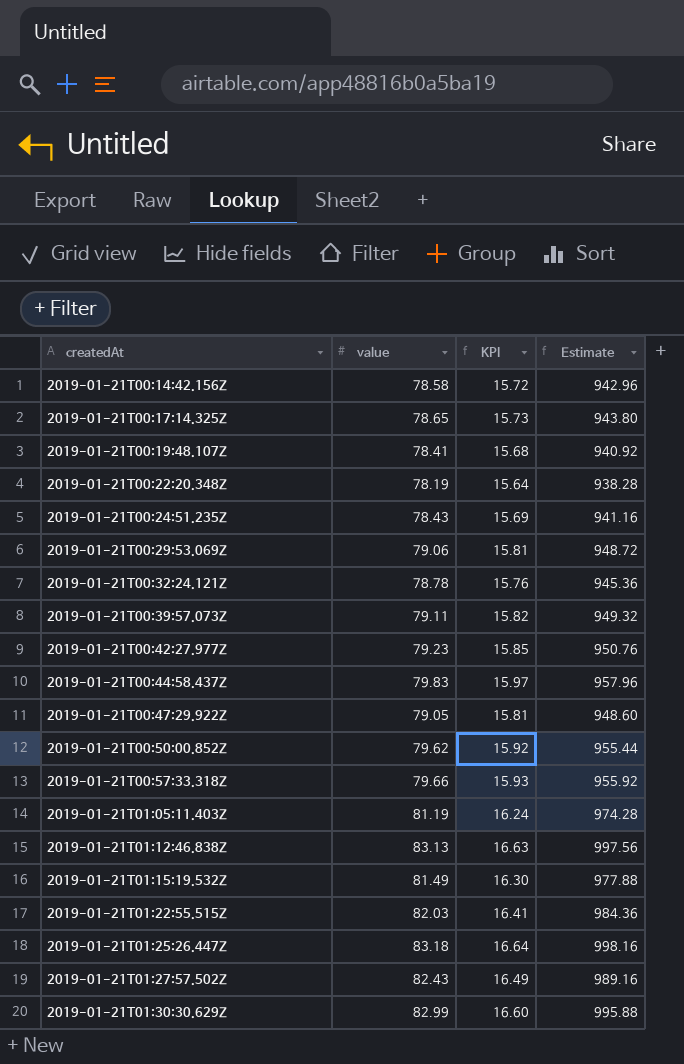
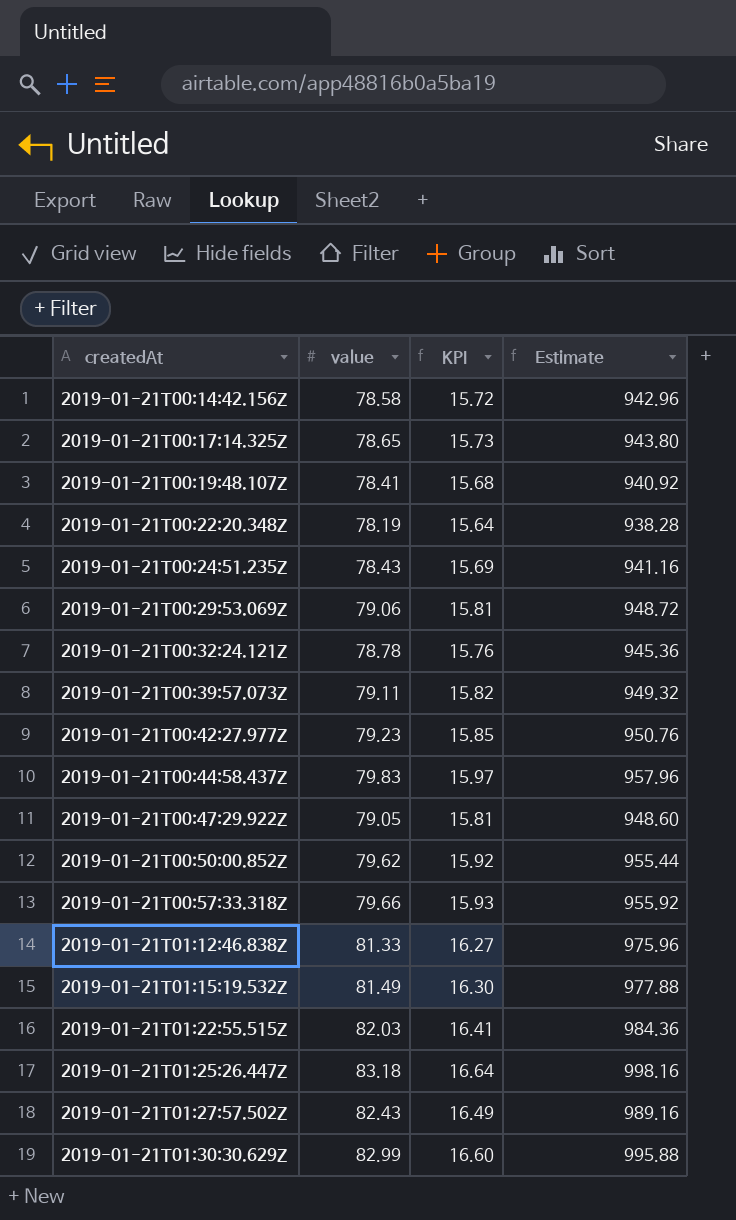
row 2019-01-21T01:05:11.403Z: 81.19 | 16.24 | 974.28 -> none
2019-01-21T01:12:46.838Z | value: 83.13 -> 81.33
2019-01-21T01:12:46.838Z | KPI: 16.63 -> 16.27
2019-01-21T01:12:46.838Z | Estimate: 997.56 -> 975.96

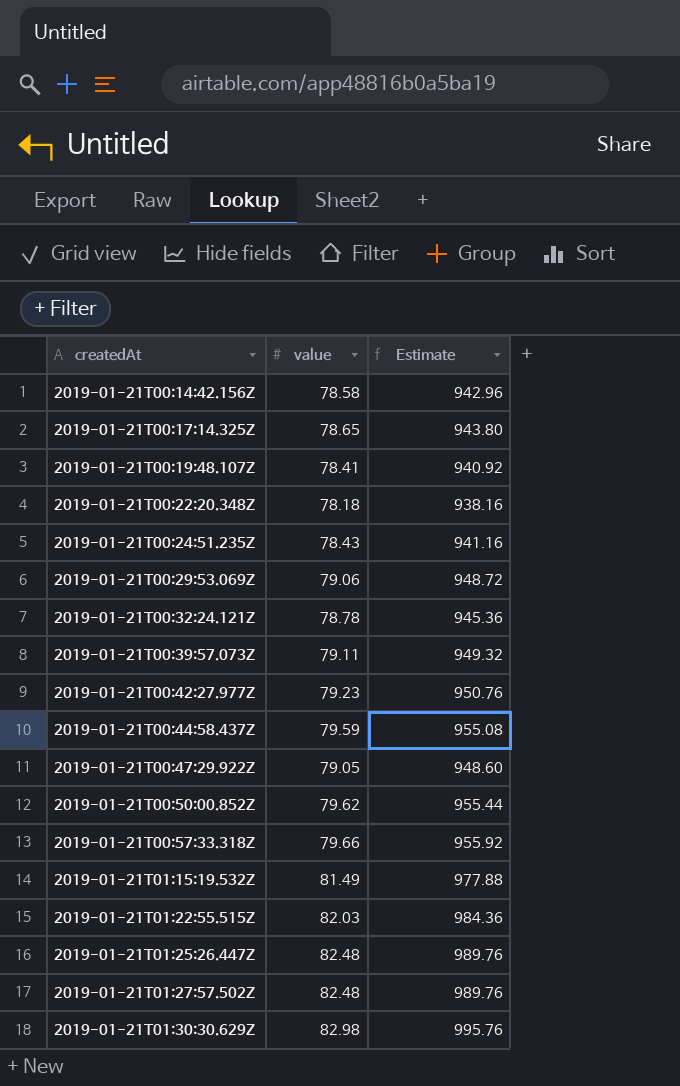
column KPI | formula: [value] * 0.2 -> none
row 2019-01-21T01:12:46.838Z: 81.33 | 16.27 | 975.96 -> none
2019-01-21T00:22:20.348Z | value: 78.19 -> 78.18
2019-01-21T00:22:20.348Z | Estimate: 938.28 -> 938.16
2019-01-21T00:44:58.437Z | value: 79.83 -> 79.59
2019-01-21T00:44:58.437Z | Estimate: 957.96 -> 955.08
2019-01-21T01:25:26.447Z | value: 83.18 -> 82.48
2019-01-21T01:25:26.447Z | Estimate: 998.16 -> 989.76
2019-01-21T01:27:57.502Z | value: 82.43 -> 82.48
2019-01-21T01:27:57.502Z | Estimate: 989.16 -> 989.76
2019-01-21T01:30:30.629Z | value: 82.99 -> 82.98
2019-01-21T01:30:30.629Z | Estimate: 995.88 -> 995.76

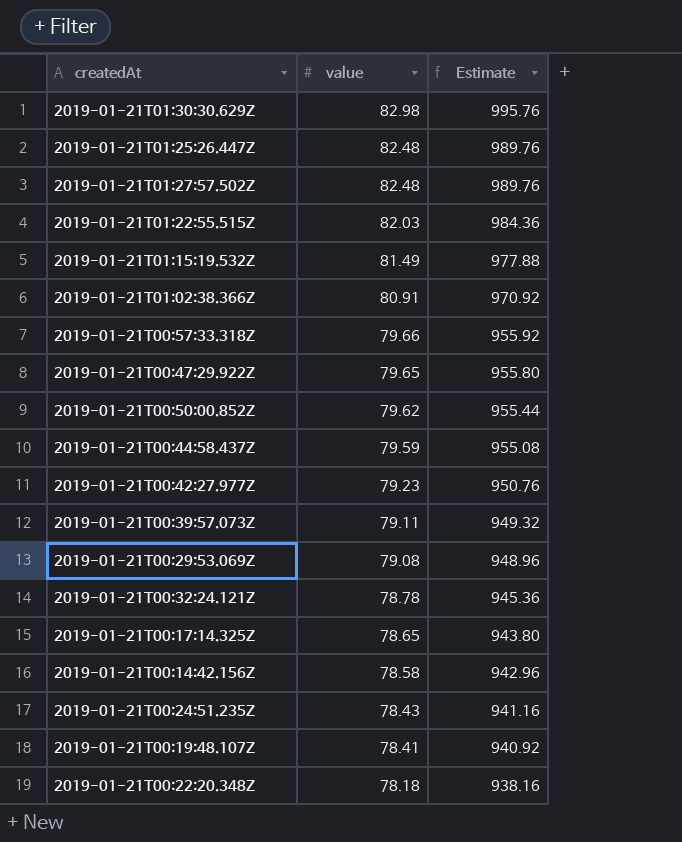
row order: createdAt ascending -> value descending
row 2019-01-21T01:02:38.366Z: none -> 80.91 | 970.92
2019-01-21T00:47:29.922Z | value: 79.05 -> 79.65
2019-01-21T00:47:29.922Z | Estimate: 948.60 -> 955.80
2019-01-21T00:29:53.069Z | value: 79.06 -> 79.08
2019-01-21T00:29:53.069Z | Estimate: 948.72 -> 948.96

